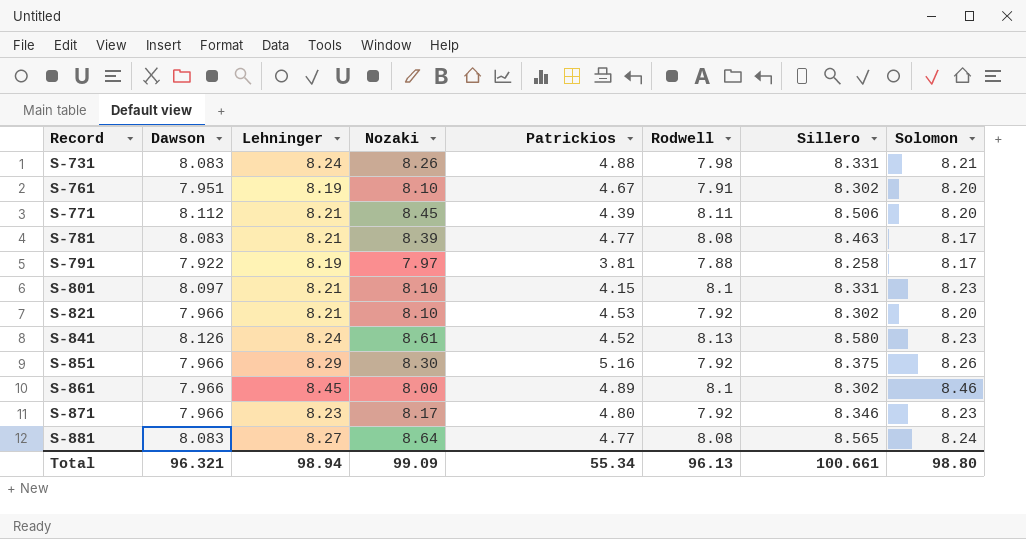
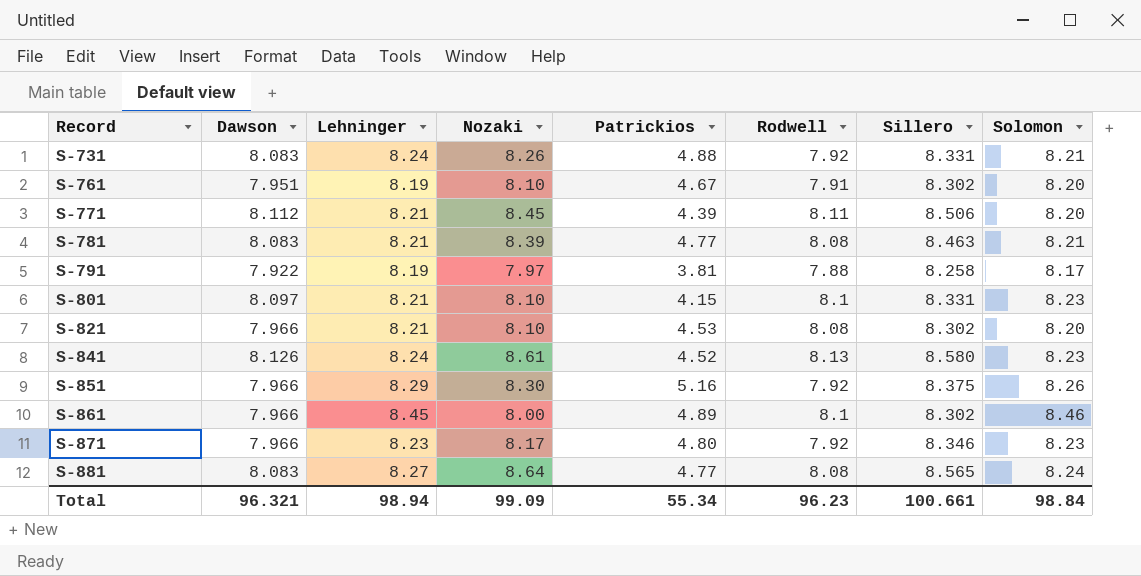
S-731 | Rodwell: 7.98 -> 7.92
S-781 | Solomon: 8.17 -> 8.21
S-821 | Rodwell: 7.92 -> 8.08
Total | Rodwell: 96.13 -> 96.23
Total | Solomon: 98.80 -> 98.84

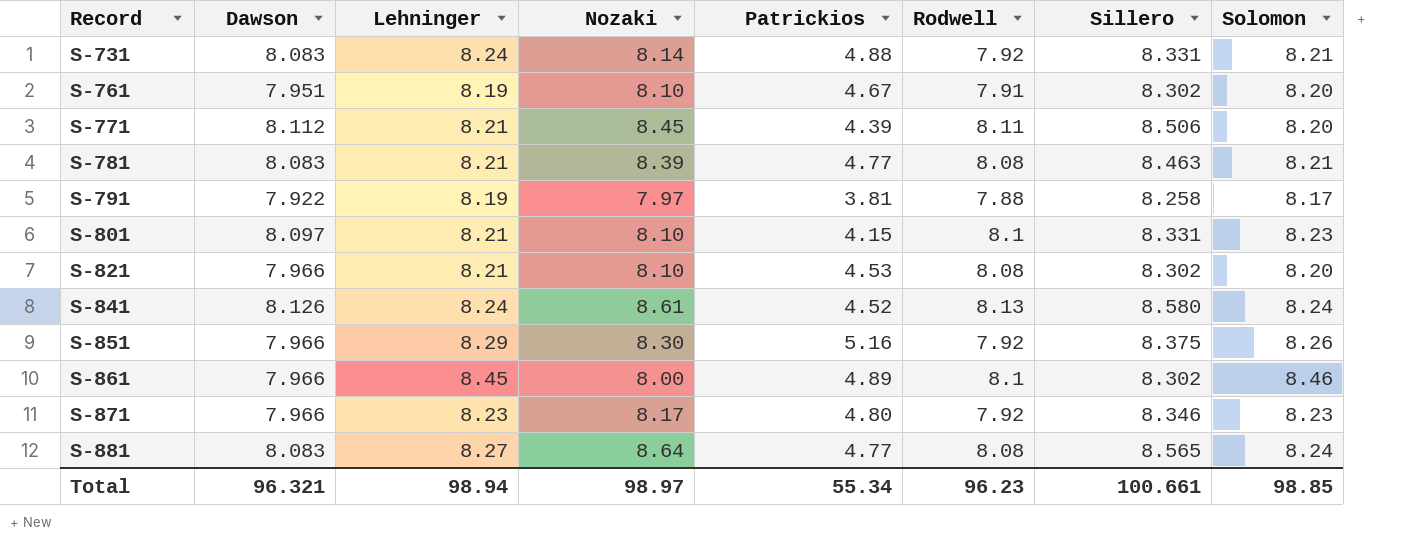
S-731 | Nozaki: 8.26 -> 8.14
S-841 | Solomon: 8.23 -> 8.24
Total | Nozaki: 99.09 -> 98.97
Total | Solomon: 98.84 -> 98.85

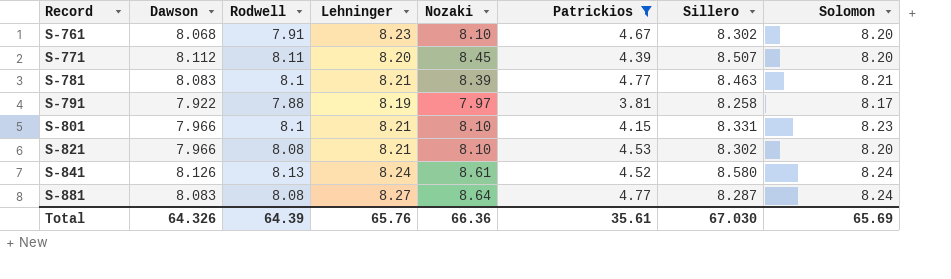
filter: none -> Patrickios <= 4.77
column Rodwell | position: 6 -> 3
S-761 | Dawson: 7.951 -> 8.068
S-761 | Lehninger: 8.19 -> 8.23
S-771 | Lehninger: 8.21 -> 8.20
S-771 | Sillero: 8.506 -> 8.507
S-781 | Rodwell: 8.08 -> 8.1
S-801 | Dawson: 8.097 -> 7.966
S-881 | Sillero: 8.565 -> 8.287
Total | Dawson: 96.321 -> 64.326
Total | Rodwell: 96.23 -> 64.39
Total | Lehninger: 98.94 -> 65.76
Total | Nozaki: 98.97 -> 66.36
Total | Patrickios: 55.34 -> 35.61
Total | Sillero: 100.661 -> 67.030
Total | Solomon: 98.85 -> 65.69

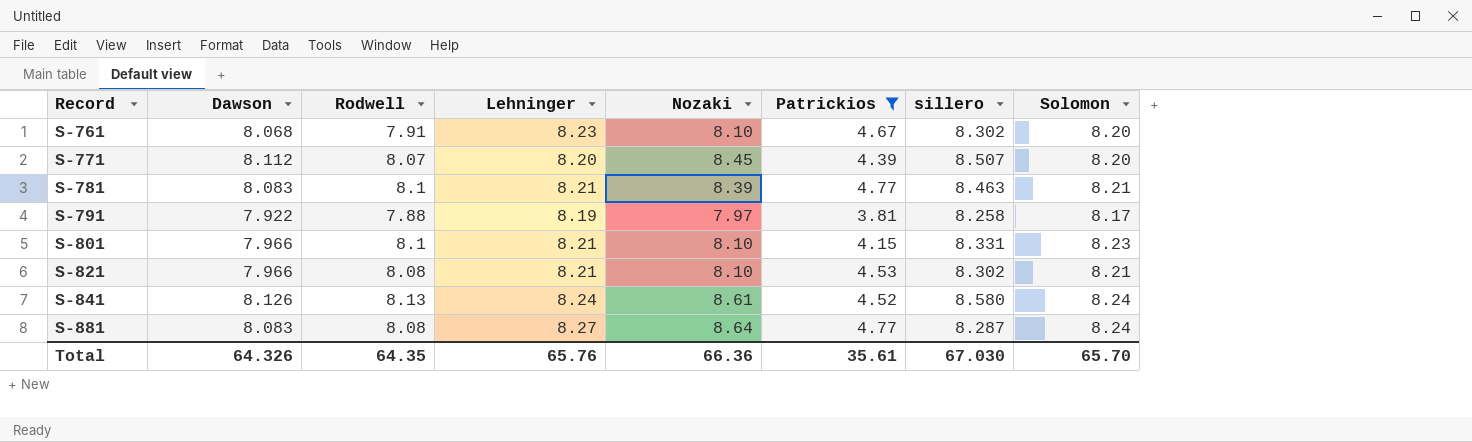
column name: Sillero -> sillero
S-771 | Rodwell: 8.11 -> 8.07
S-821 | Solomon: 8.20 -> 8.21
Total | Rodwell: 64.39 -> 64.35
Total | Solomon: 65.69 -> 65.70

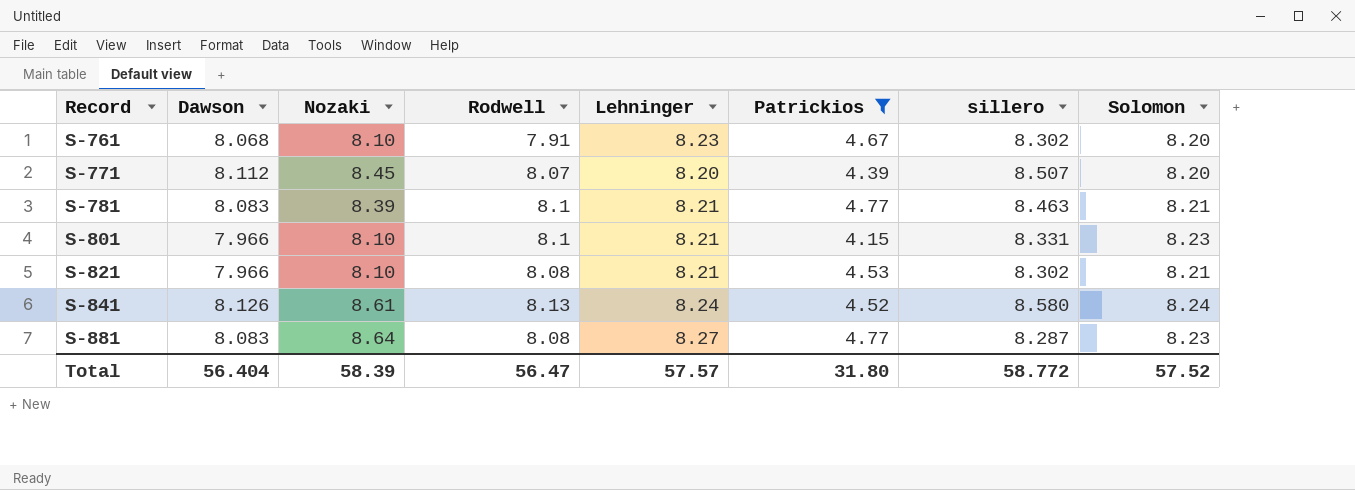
column Nozaki | position: 5 -> 3
row S-791: 7.922 | 7.88 | 8.19 | 7.97 | 3.81 | 8.258 | 8.17 -> none
S-881 | Solomon: 8.24 -> 8.23
Total | Dawson: 64.326 -> 56.404
Total | Nozaki: 66.36 -> 58.39
Total | Rodwell: 64.35 -> 56.47
Total | Lehninger: 65.76 -> 57.57
Total | Patrickios: 35.61 -> 31.80
Total | sillero: 67.030 -> 58.772
Total | Solomon: 65.70 -> 57.52

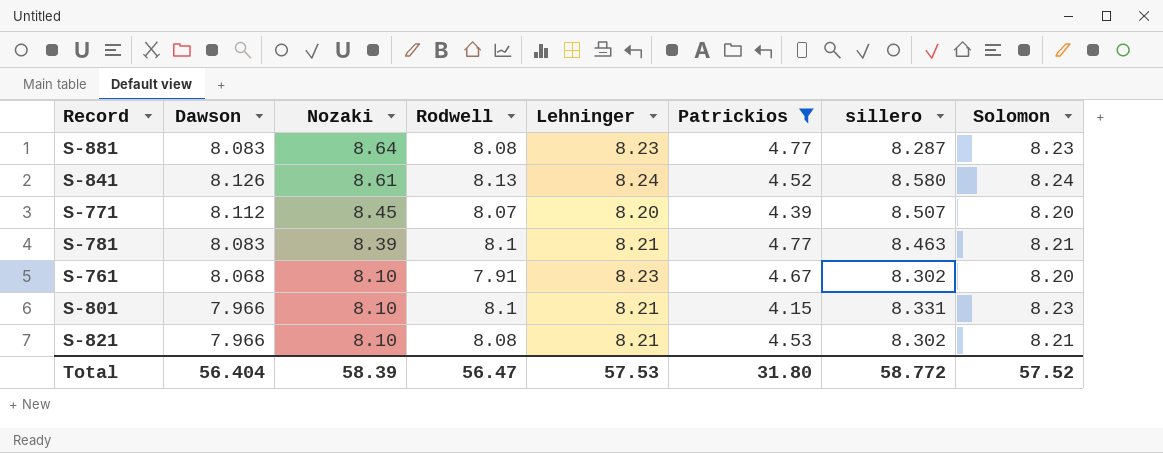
row order: Record ascending -> Nozaki descending
S-881 | Lehninger: 8.27 -> 8.23
Total | Lehninger: 57.57 -> 57.53

